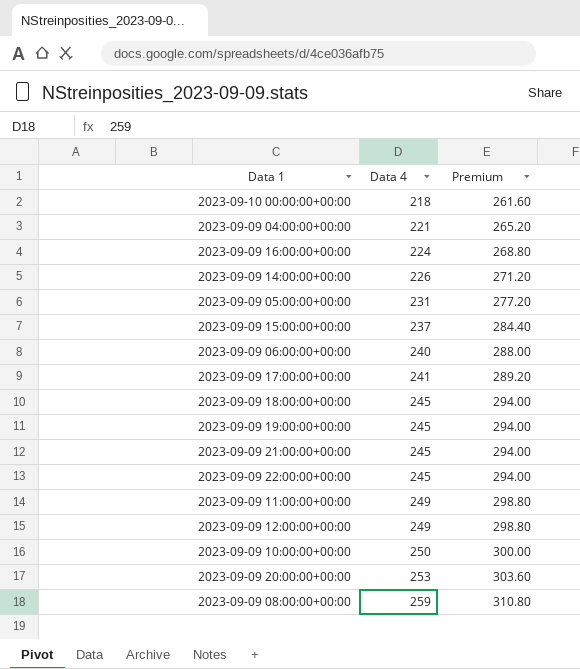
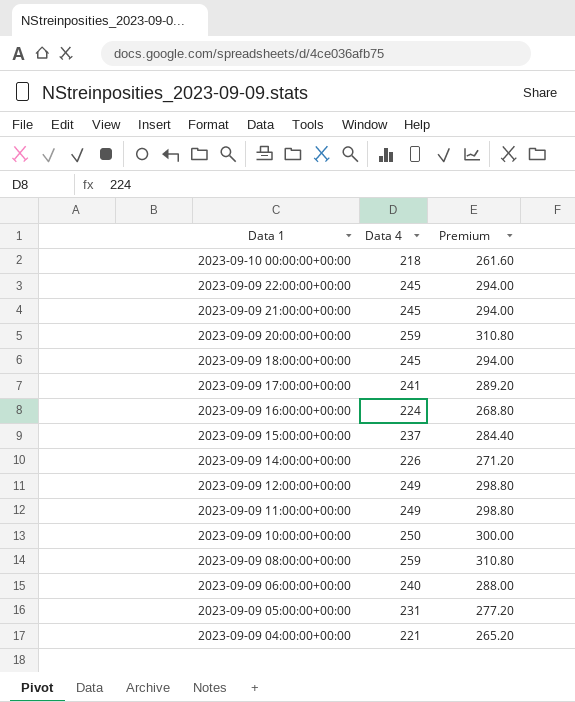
row order: Data 4 ascending -> Data 1 descending
row 2023-09-09 19:00:00+00:00: 245 | 294.00 -> none
2023-09-09 20:00:00+00:00 | Data 4: 253 -> 259
2023-09-09 20:00:00+00:00 | Premium: 303.60 -> 310.80

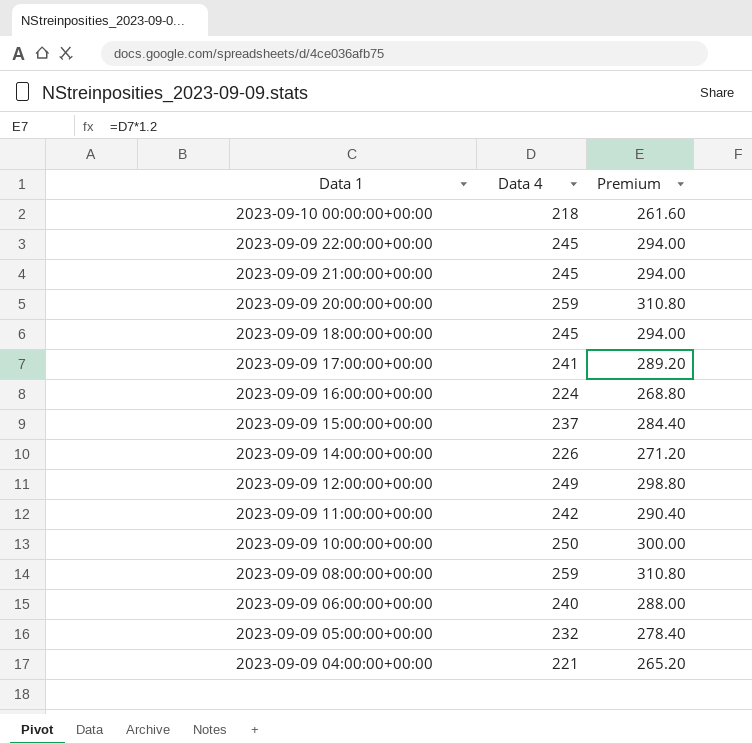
2023-09-09 11:00:00+00:00 | Data 4: 249 -> 242
2023-09-09 11:00:00+00:00 | Premium: 298.80 -> 290.40
2023-09-09 05:00:00+00:00 | Data 4: 231 -> 232
2023-09-09 05:00:00+00:00 | Premium: 277.20 -> 278.40

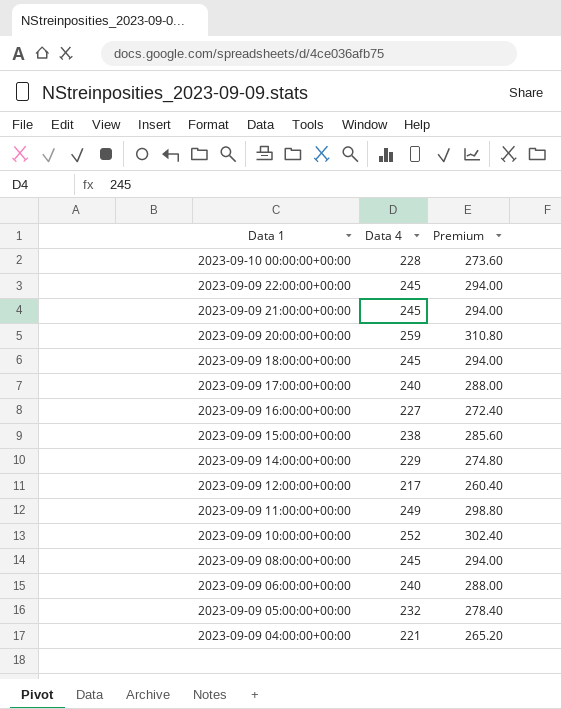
2023-09-10 00:00:00+00:00 | Data 4: 218 -> 228
2023-09-10 00:00:00+00:00 | Premium: 261.60 -> 273.60
2023-09-09 17:00:00+00:00 | Data 4: 241 -> 240
2023-09-09 17:00:00+00:00 | Premium: 289.20 -> 288.00
2023-09-09 16:00:00+00:00 | Data 4: 224 -> 227
2023-09-09 16:00:00+00:00 | Premium: 268.80 -> 272.40
2023-09-09 15:00:00+00:00 | Data 4: 237 -> 238
2023-09-09 15:00:00+00:00 | Premium: 284.40 -> 285.60
2023-09-09 14:00:00+00:00 | Data 4: 226 -> 229
2023-09-09 14:00:00+00:00 | Premium: 271.20 -> 274.80
2023-09-09 12:00:00+00:00 | Data 4: 249 -> 217
2023-09-09 12:00:00+00:00 | Premium: 298.80 -> 260.40
2023-09-09 11:00:00+00:00 | Data 4: 242 -> 249
2023-09-09 11:00:00+00:00 | Premium: 290.40 -> 298.80
2023-09-09 10:00:00+00:00 | Data 4: 250 -> 252
2023-09-09 10:00:00+00:00 | Premium: 300.00 -> 302.40
2023-09-09 08:00:00+00:00 | Data 4: 259 -> 245
2023-09-09 08:00:00+00:00 | Premium: 310.80 -> 294.00

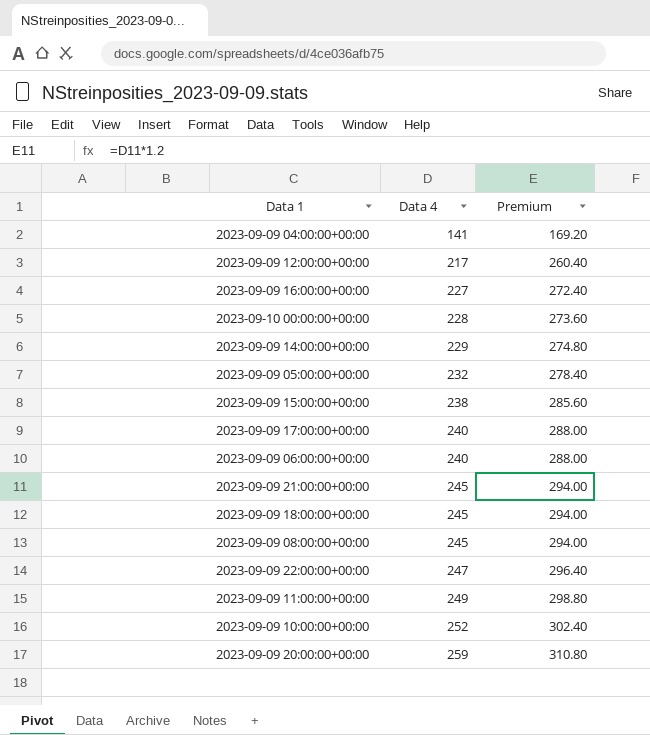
row order: Data 1 descending -> Data 4 ascending
2023-09-09 04:00:00+00:00 | Data 4: 221 -> 141
2023-09-09 04:00:00+00:00 | Premium: 265.20 -> 169.20
2023-09-09 22:00:00+00:00 | Data 4: 245 -> 247
2023-09-09 22:00:00+00:00 | Premium: 294.00 -> 296.40

